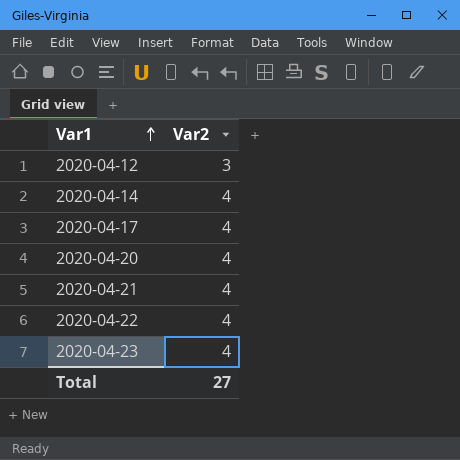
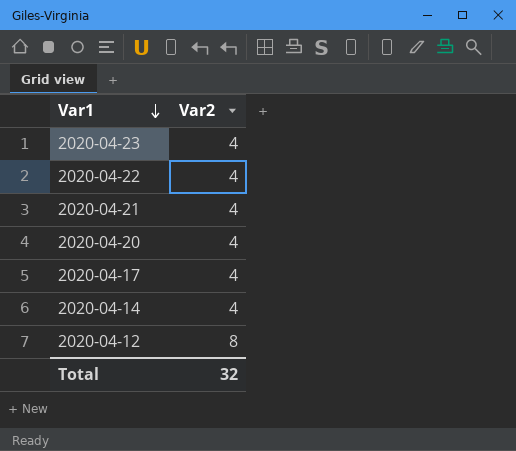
row order: Var1 ascending -> Var1 descending
2020-04-12 | Var2: 3 -> 8
Total | Var2: 27 -> 32

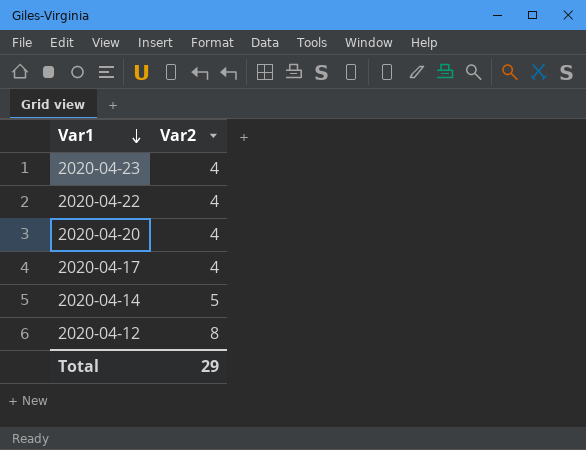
row 2020-04-21: 4 -> none
2020-04-14 | Var2: 4 -> 5
Total | Var2: 32 -> 29

